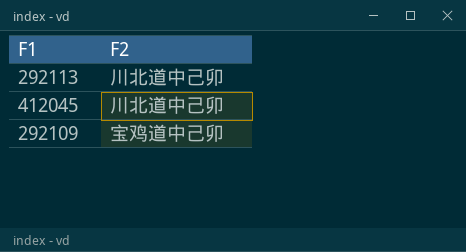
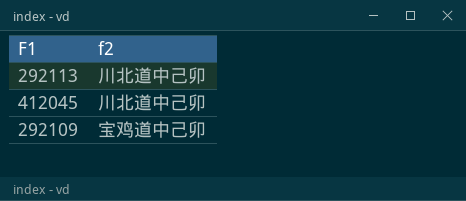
column name: F2 -> f2

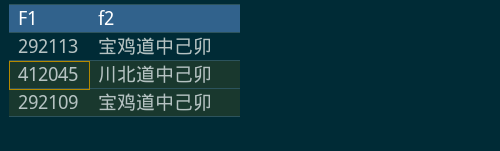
292113 | f2: 川北道中己卯 -> 宝鸡道中己卯

